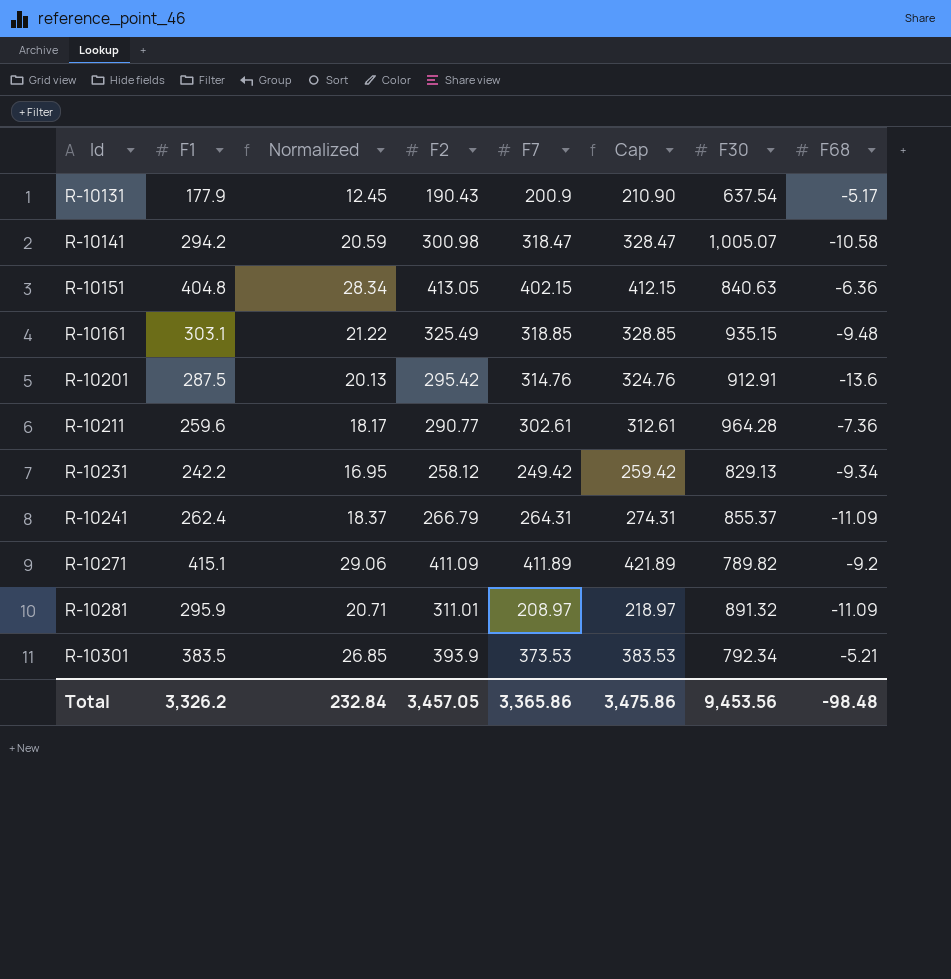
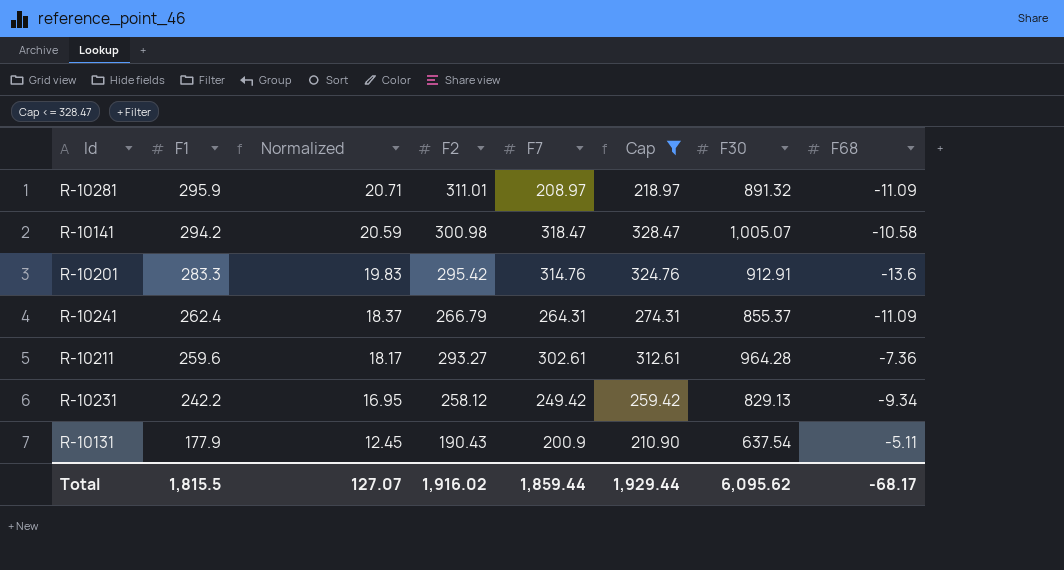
filter: none -> Cap <= 328.47
row order: Id ascending -> F1 descending
R-10201 | F1: 287.5 -> 283.3
R-10201 | Normalized: 20.13 -> 19.83
R-10211 | F2: 290.77 -> 293.27
R-10131 | F68: -5.17 -> -5.11
Total | F1: 3,326.2 -> 1,815.5
Total | Normalized: 232.84 -> 127.07
Total | F2: 3,457.05 -> 1,916.02
Total | F7: 3,365.86 -> 1,859.44
Total | Cap: 3,475.86 -> 1,929.44
Total | F30: 9,453.56 -> 6,095.62
Total | F68: -98.48 -> -68.17

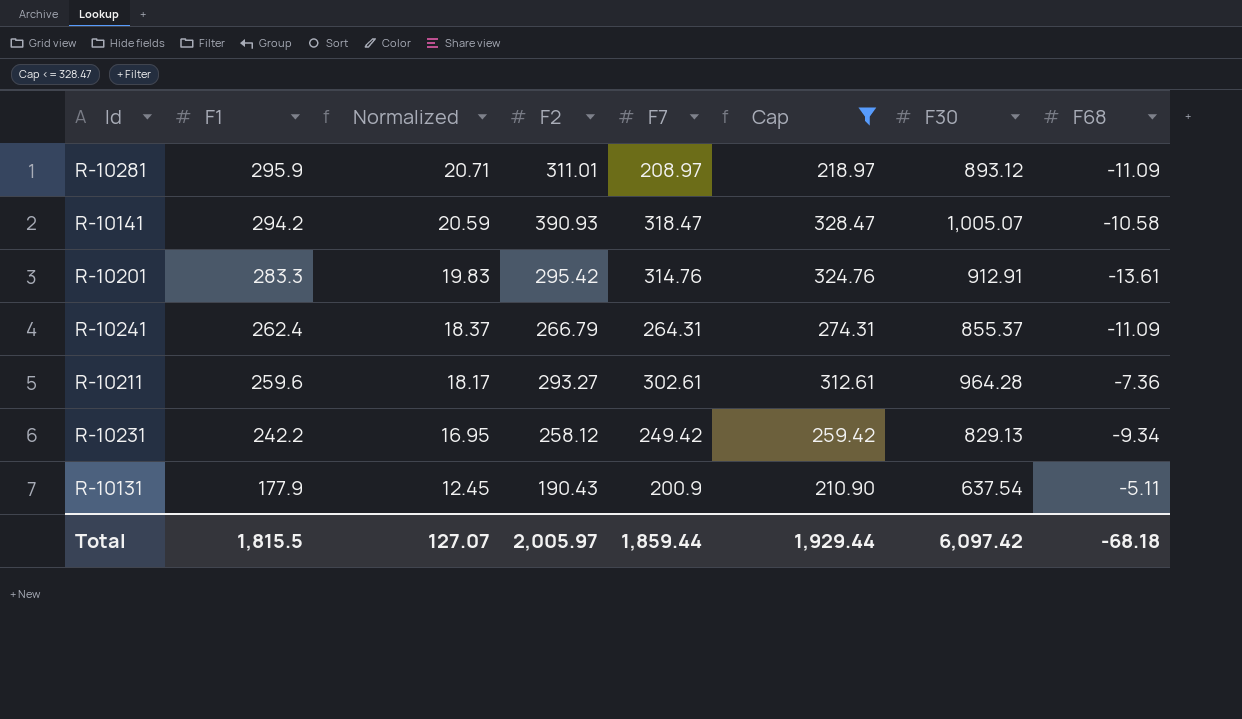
R-10281 | F30: 891.32 -> 893.12
R-10141 | F2: 300.98 -> 390.93
R-10201 | F68: -13.6 -> -13.61
Total | F2: 1,916.02 -> 2,005.97
Total | F30: 6,095.62 -> 6,097.42
Total | F68: -68.17 -> -68.18

